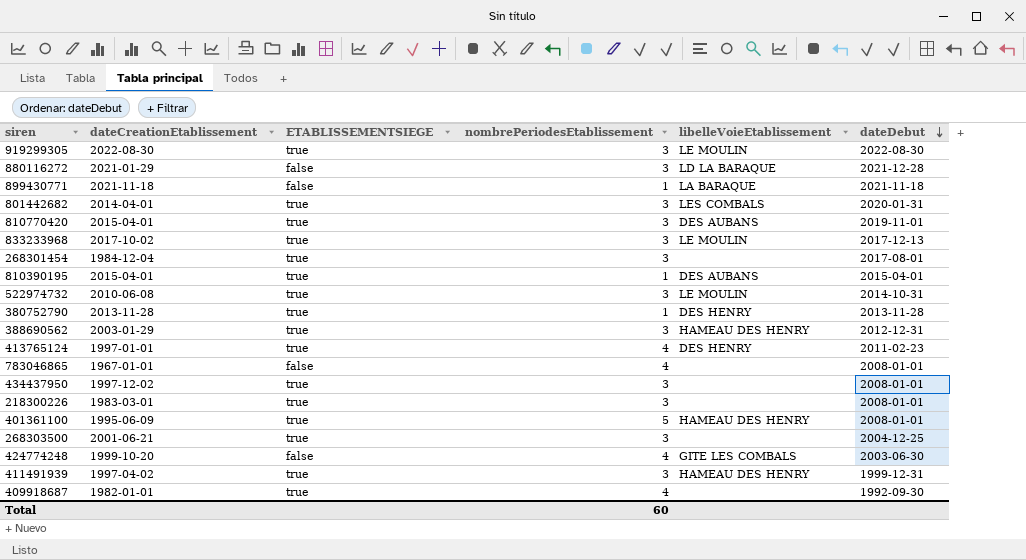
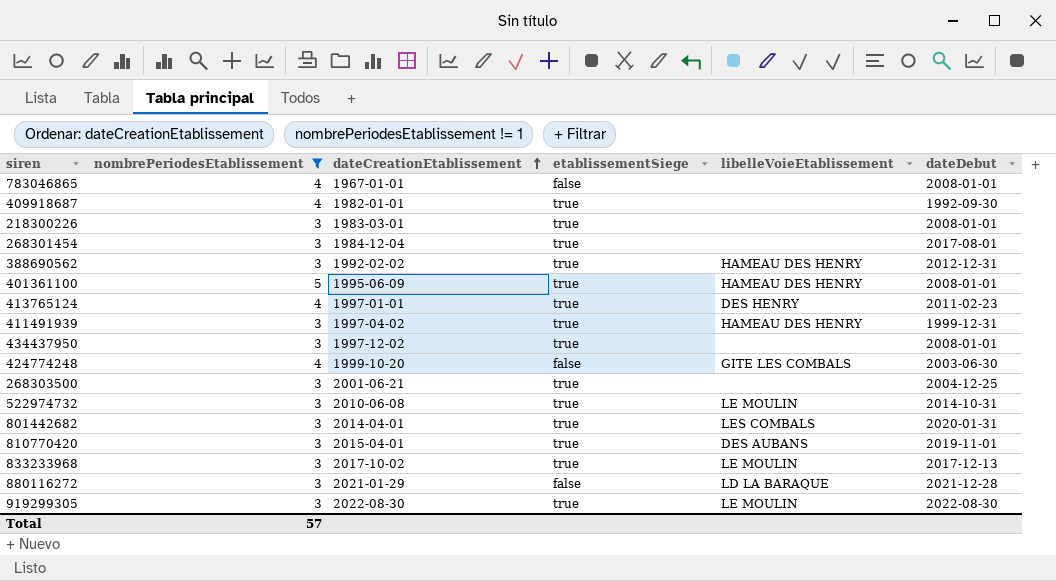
filter: none -> nombrePeriodesEtablissement != 1
row order: dateDebut descending -> dateCreationEtablissement ascending
column nombrePeriodesEtablissement | position: 4 -> 2
column name: ETABLISSEMENTSIEGE -> etablissementSiege
388690562 | dateCreationEtablissement: 2003-01-29 -> 1992-02-02
Total | nombrePeriodesEtablissement: 60 -> 57

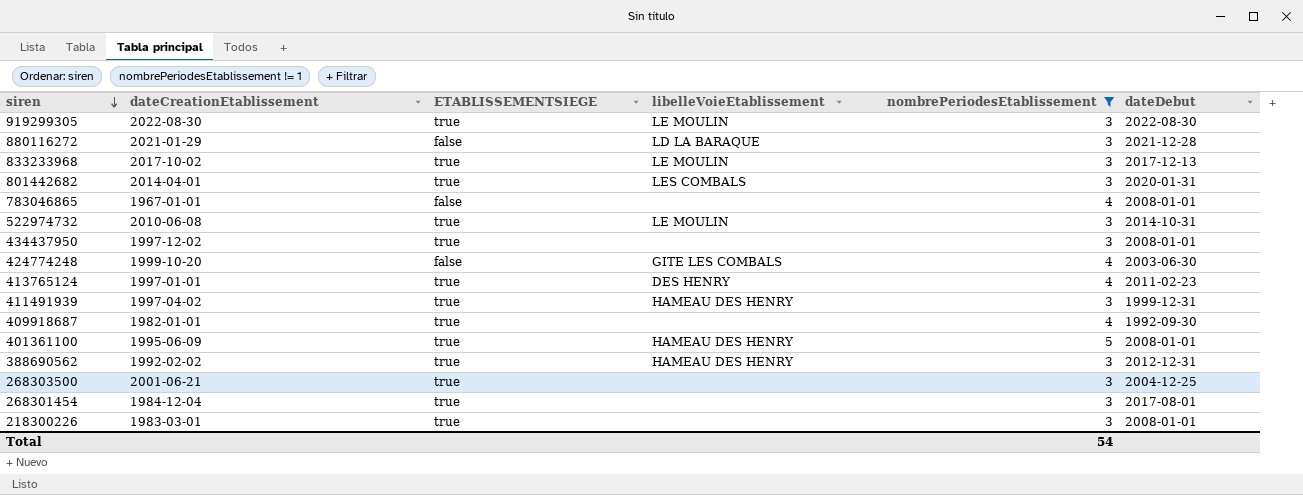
row order: dateCreationEtablissement ascending -> siren descending
column name: etablissementSiege -> ETABLISSEMENTSIEGE
column nombrePeriodesEtablissement | position: 2 -> 5
row 810770420: 3 | 2015-04-01 | true | DES AUBANS | 2019-11-01 -> none
Total | nombrePeriodesEtablissement: 57 -> 54

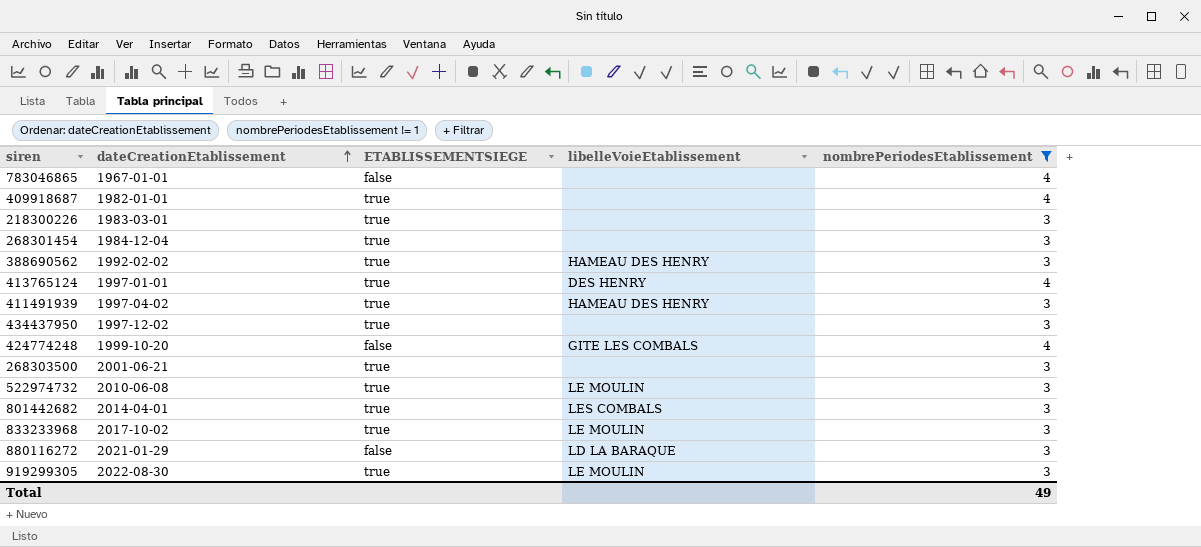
row order: siren descending -> dateCreationEtablissement ascending
column dateDebut | position: 6 -> none
row 401361100: 1995-06-09 | true | HAMEAU DES HENRY | 5 | 2008-01-01 -> none
Total | nombrePeriodesEtablissement: 54 -> 49

